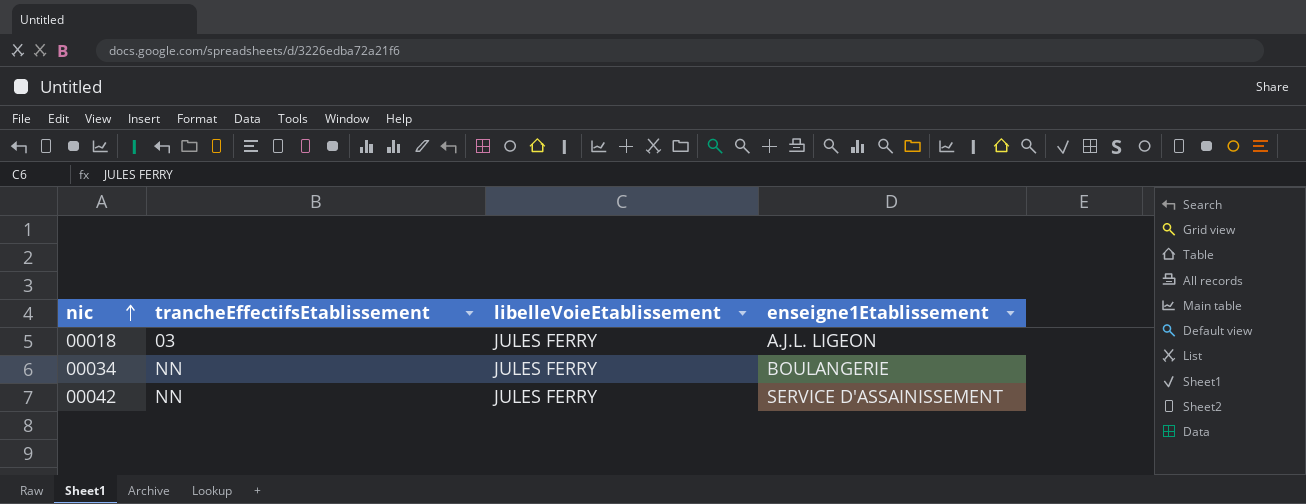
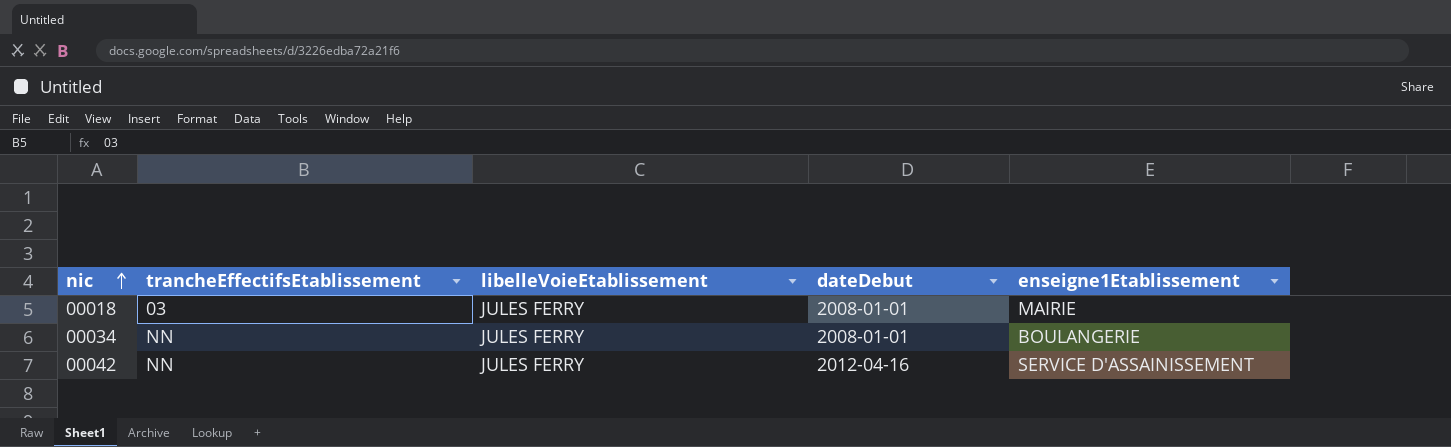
column dateDebut | position: none -> 4
00018 | enseigne1Etablissement: A.J.L. LIGEON -> MAIRIE

